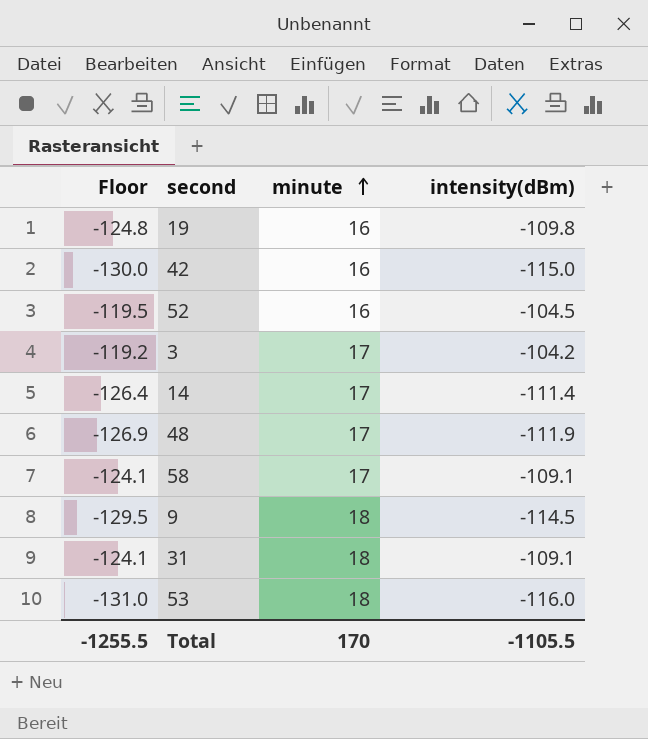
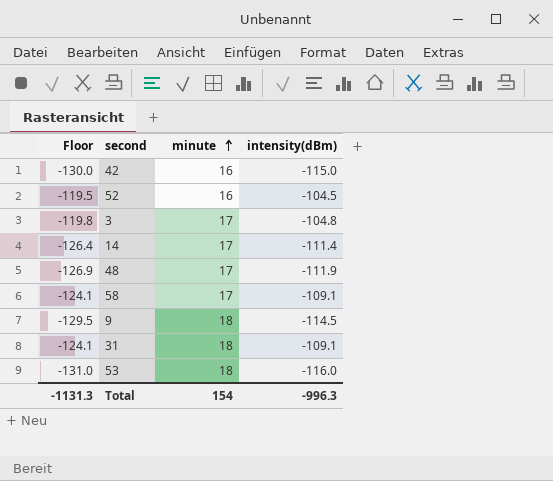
row 19: -124.8 | 16 | -109.8 -> none
3 | Floor: -119.2 -> -119.8
3 | intensity(dBm): -104.2 -> -104.8
Total | Floor: -1255.5 -> -1131.3
Total | minute: 170 -> 154
Total | intensity(dBm): -1105.5 -> -996.3

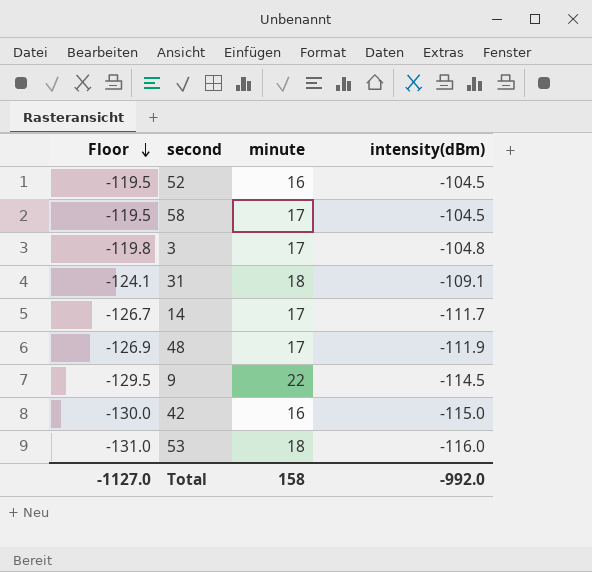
row order: minute ascending -> Floor descending
58 | Floor: -124.1 -> -119.5
58 | intensity(dBm): -109.1 -> -104.5
14 | Floor: -126.4 -> -126.7
14 | intensity(dBm): -111.4 -> -111.7
9 | minute: 18 -> 22
Total | Floor: -1131.3 -> -1127.0
Total | minute: 154 -> 158
Total | intensity(dBm): -996.3 -> -992.0

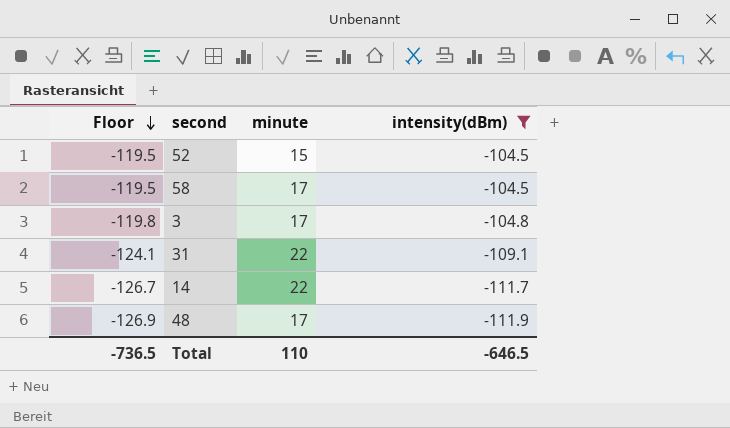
filter: none -> intensity(dBm) >= -111.9
52 | minute: 16 -> 15
31 | minute: 18 -> 22
14 | minute: 17 -> 22
Total | Floor: -1127.0 -> -736.5
Total | minute: 158 -> 110
Total | intensity(dBm): -992.0 -> -646.5

